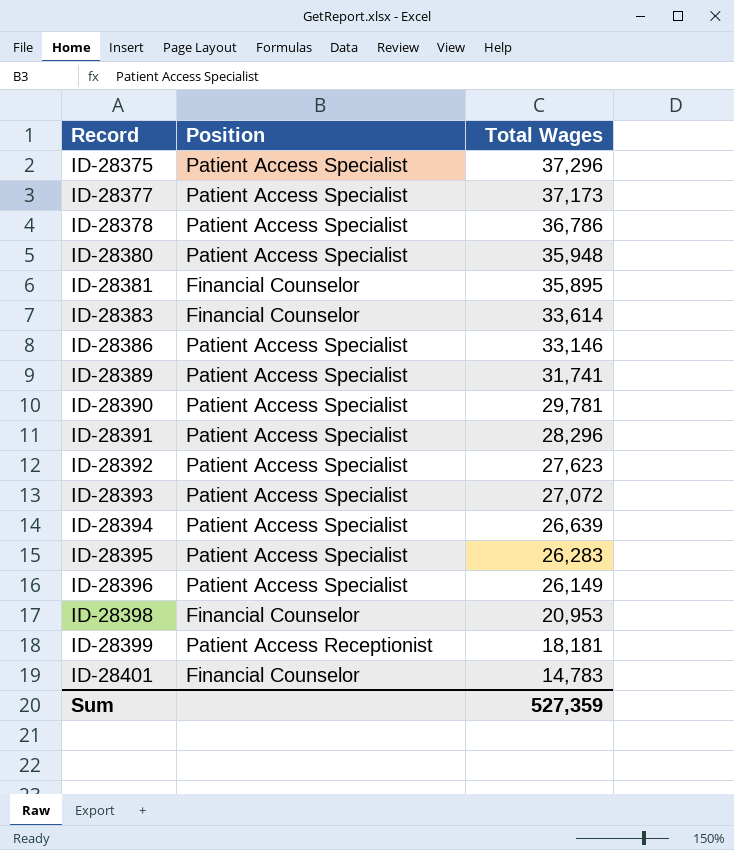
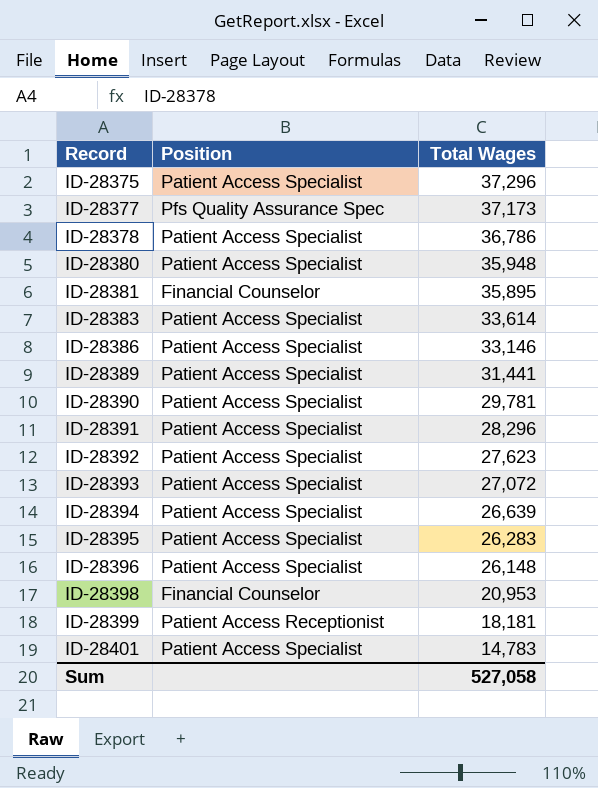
ID-28377 | Position: Patient Access Specialist -> Pfs Quality Assurance Spec
ID-28383 | Position: Financial Counselor -> Patient Access Specialist
ID-28389 | Total Wages: 31,741 -> 31,441
ID-28396 | Total Wages: 26,149 -> 26,148
ID-28401 | Position: Financial Counselor -> Patient Access Specialist
Sum | Total Wages: 527,359 -> 527,058

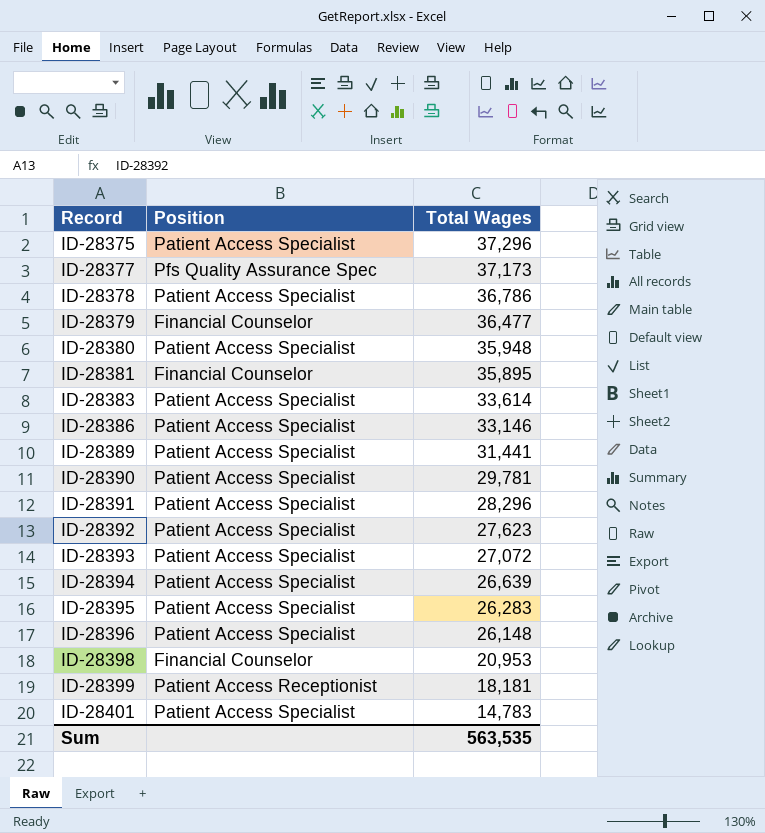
row ID-28379: none -> Financial Counselor | 36,477
Sum | Total Wages: 527,058 -> 563,535

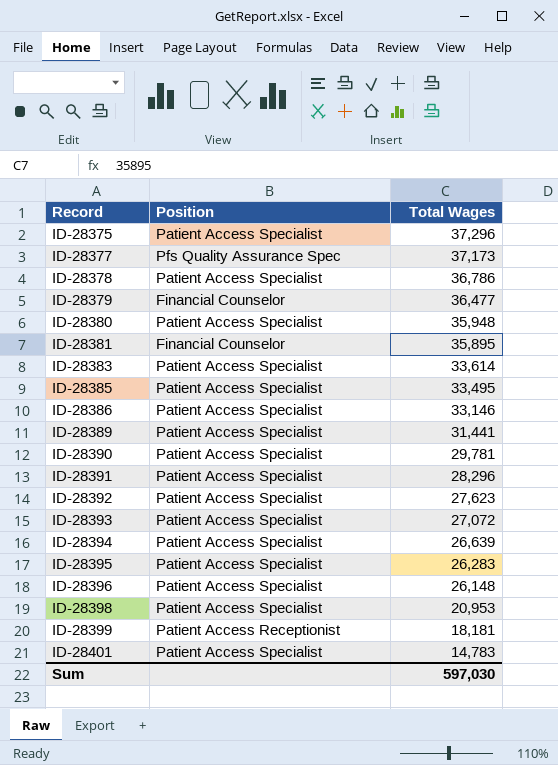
row ID-28385: none -> Patient Access Specialist | 33,495
ID-28398 | Position: Financial Counselor -> Patient Access Specialist
Sum | Total Wages: 563,535 -> 597,030

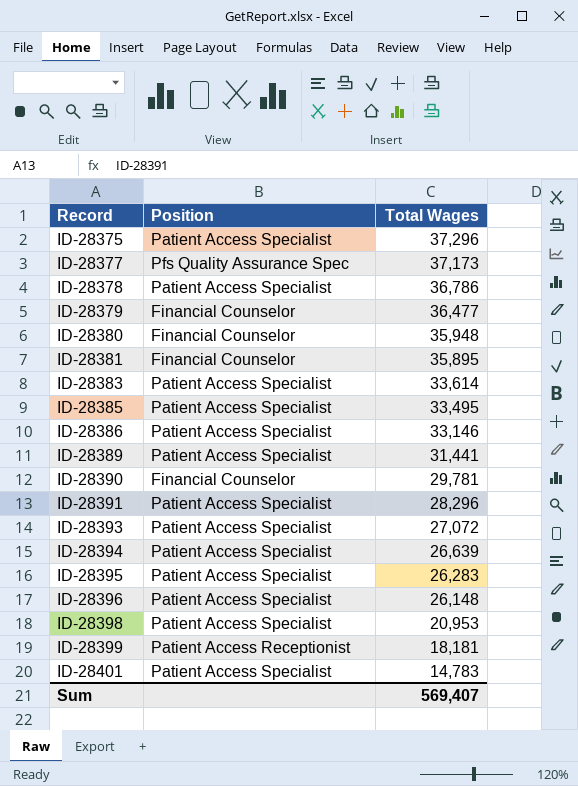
row ID-28392: Patient Access Specialist | 27,623 -> none
ID-28380 | Position: Patient Access Specialist -> Financial Counselor
ID-28390 | Position: Patient Access Specialist -> Financial Counselor
Sum | Total Wages: 597,030 -> 569,407

